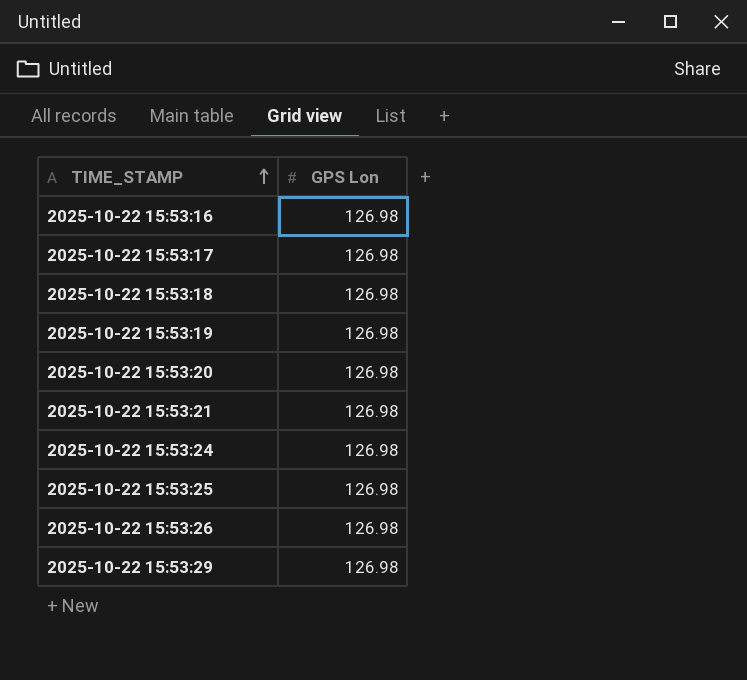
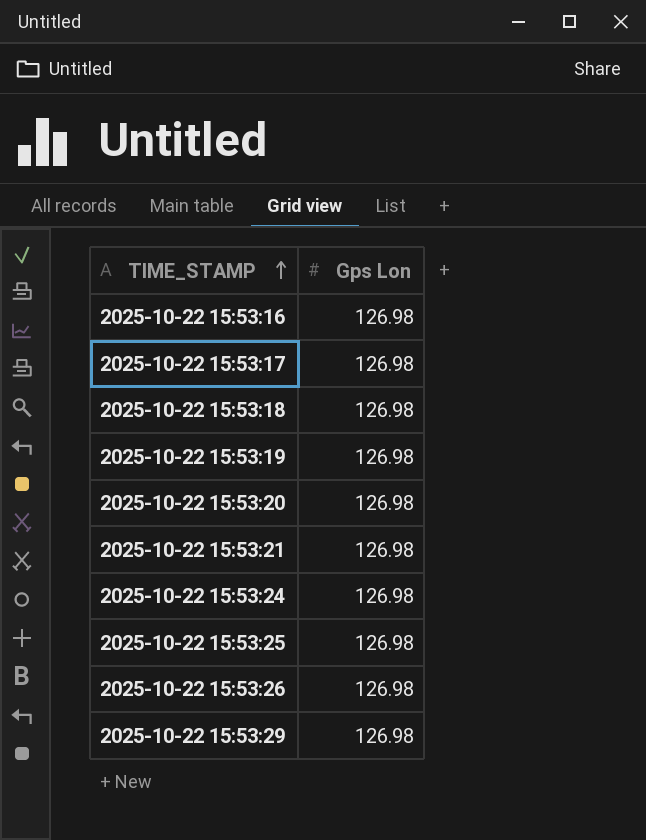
column name: GPS Lon -> Gps Lon

